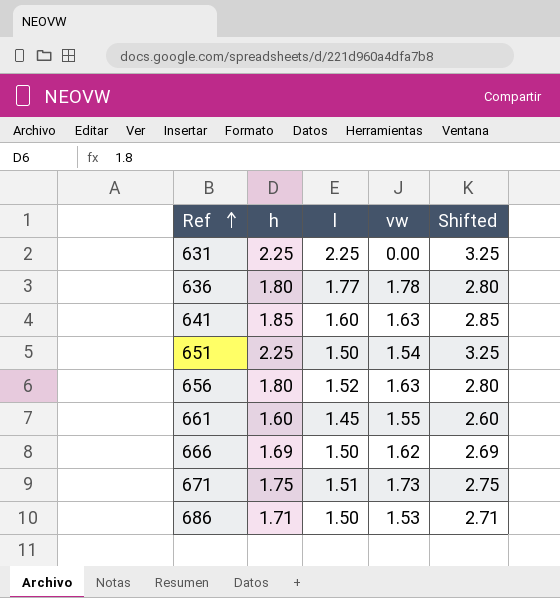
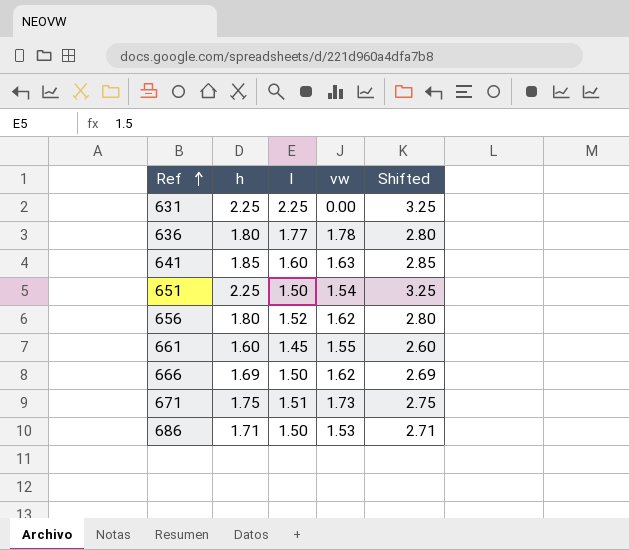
656 | vw: 1.63 -> 1.62

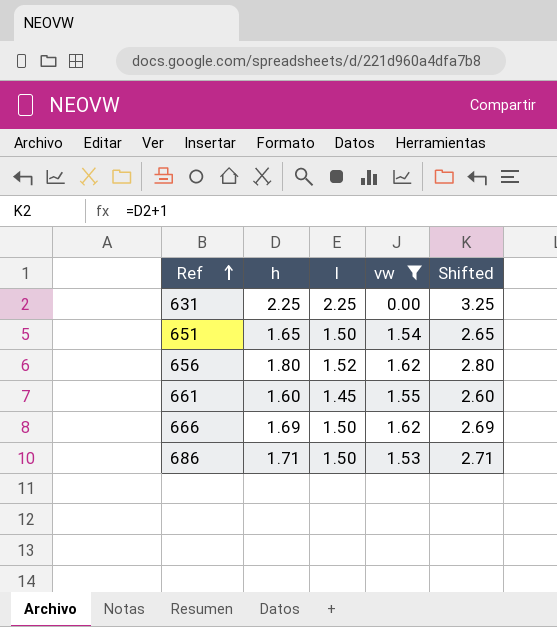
filter: none -> vw <= 1.62
651 | h: 2.25 -> 1.65
651 | Shifted: 3.25 -> 2.65

